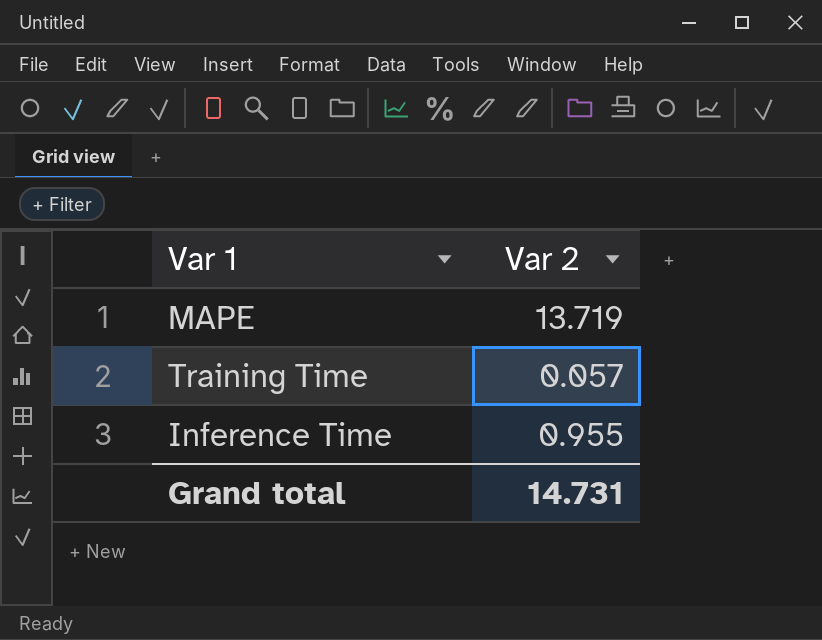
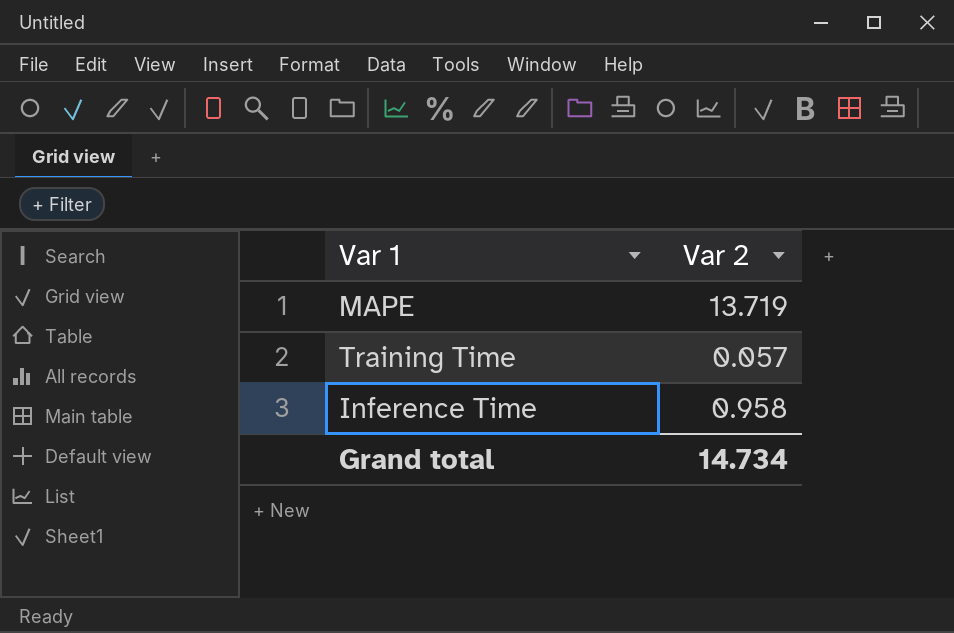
Inference Time | Var 2: 0.955 -> 0.958
Grand total | Var 2: 14.731 -> 14.734

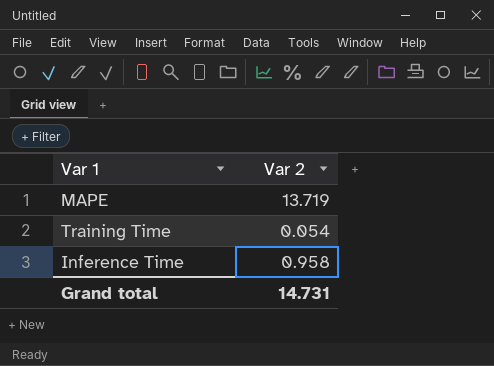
Training Time | Var 2: 0.057 -> 0.054
Grand total | Var 2: 14.734 -> 14.731

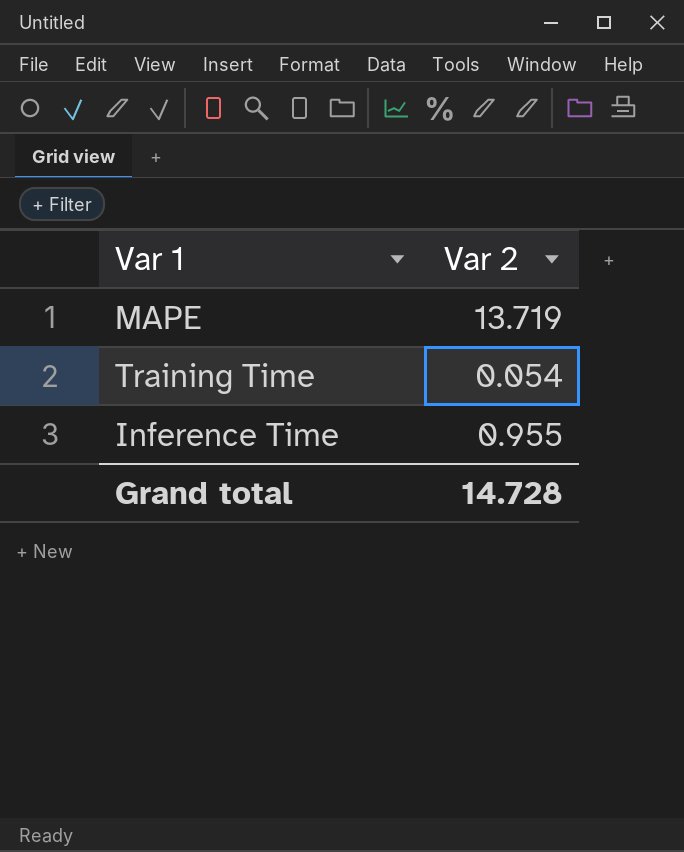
Inference Time | Var 2: 0.958 -> 0.955
Grand total | Var 2: 14.731 -> 14.728

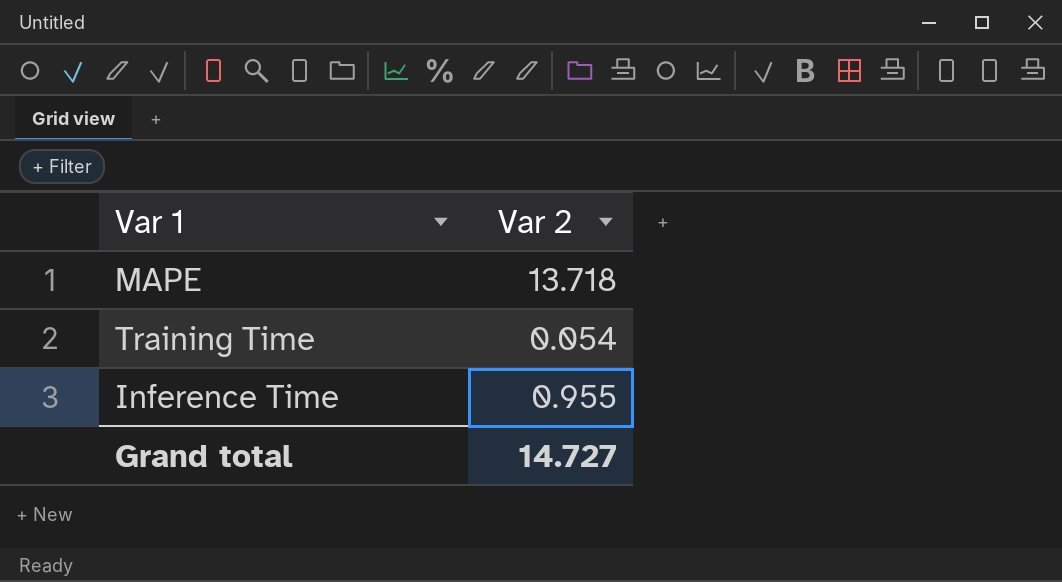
MAPE | Var 2: 13.719 -> 13.718
Grand total | Var 2: 14.728 -> 14.727

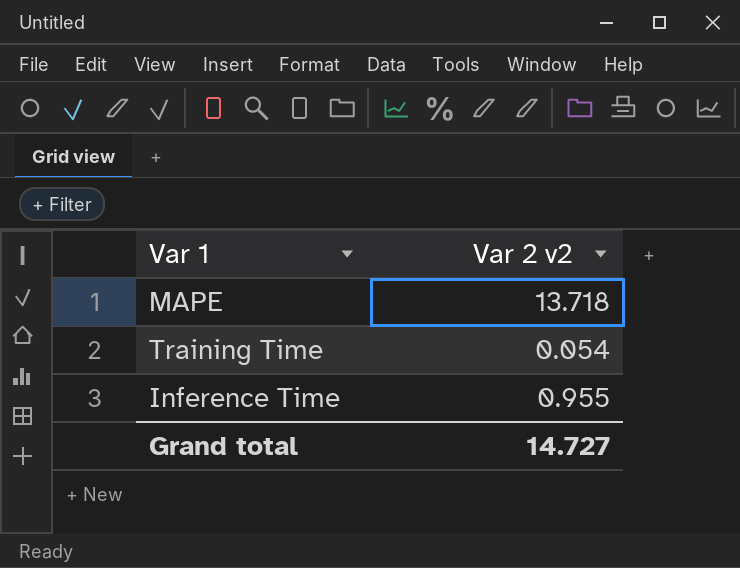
column name: Var 2 -> Var 2 v2

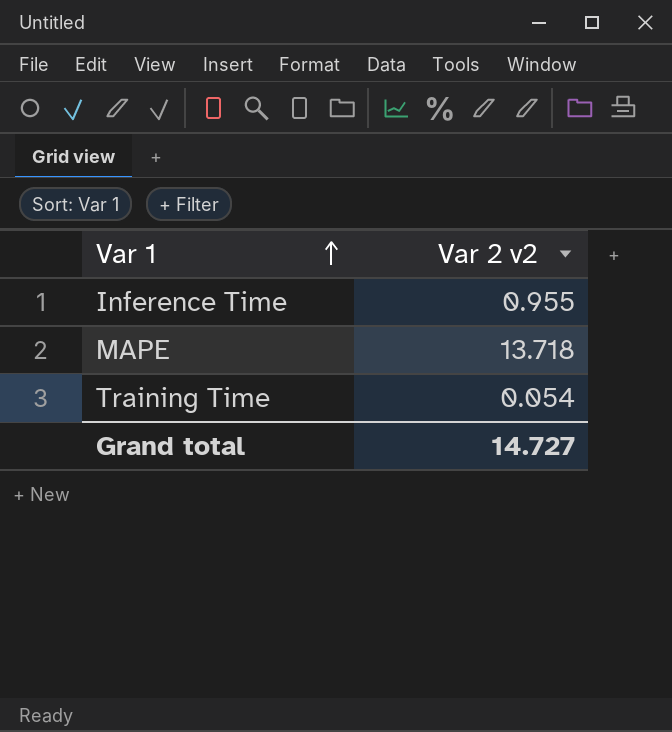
row order: none -> Var 1 ascending

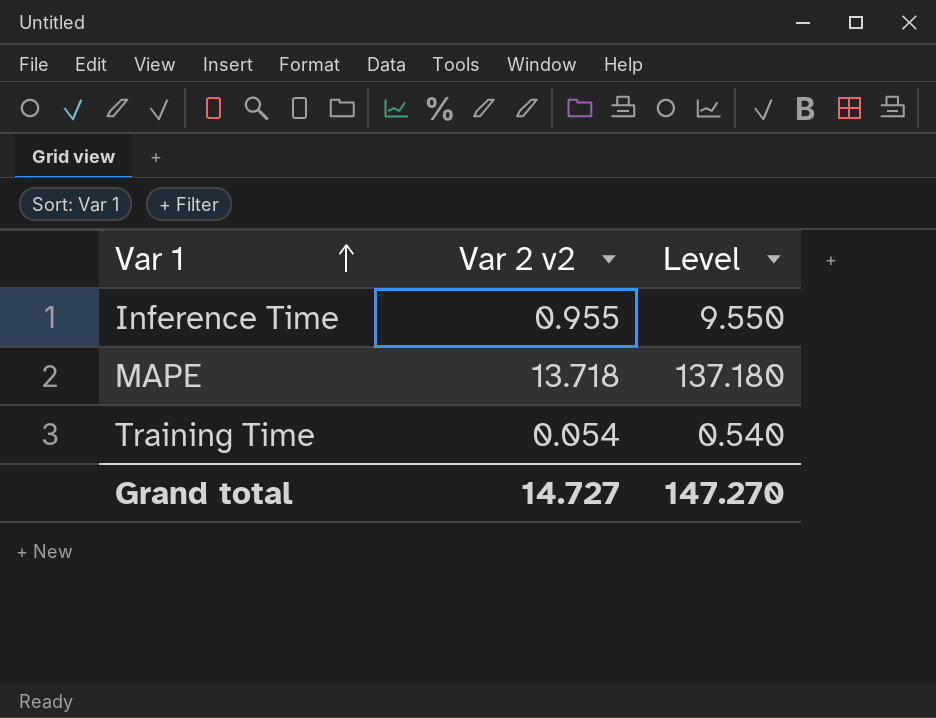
column Level | formula: none -> [Var 2 v2] * 10

